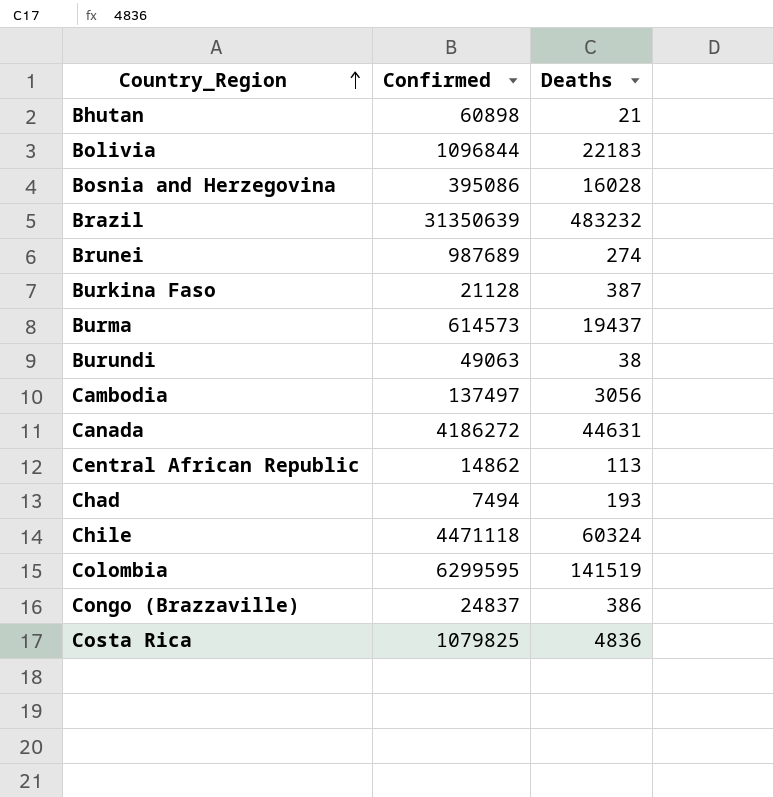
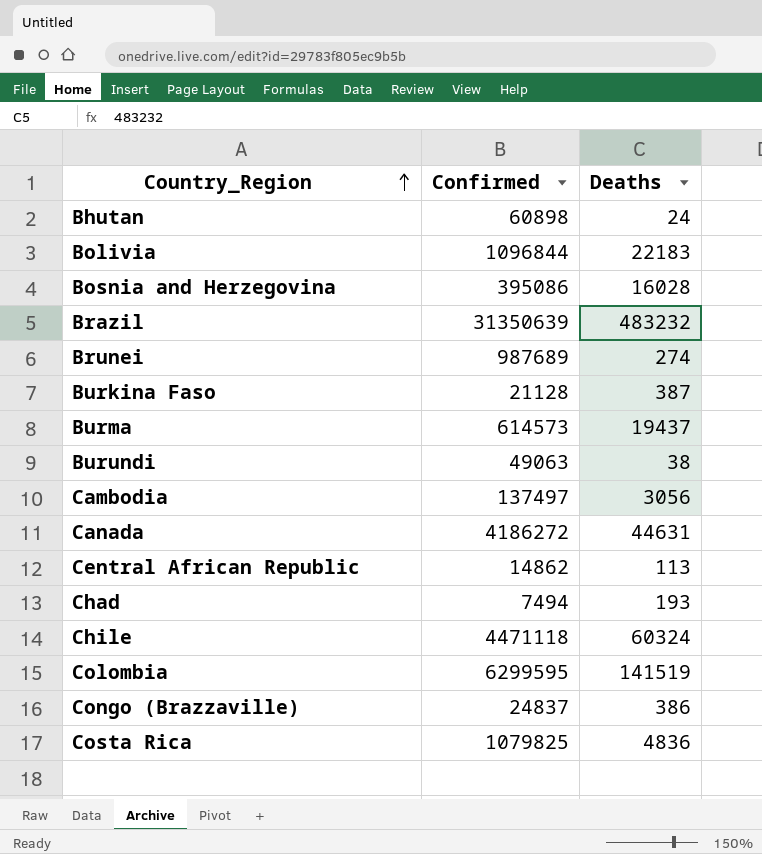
Bhutan | Deaths: 21 -> 24

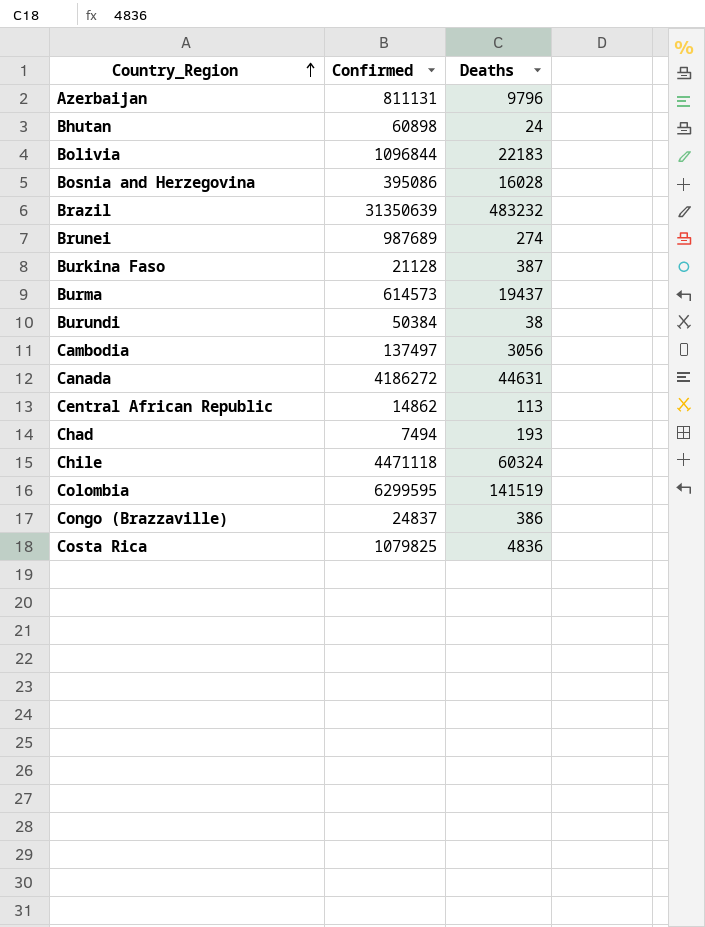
row Azerbaijan: none -> 811131 | 9796
Burundi | Confirmed: 49063 -> 50384

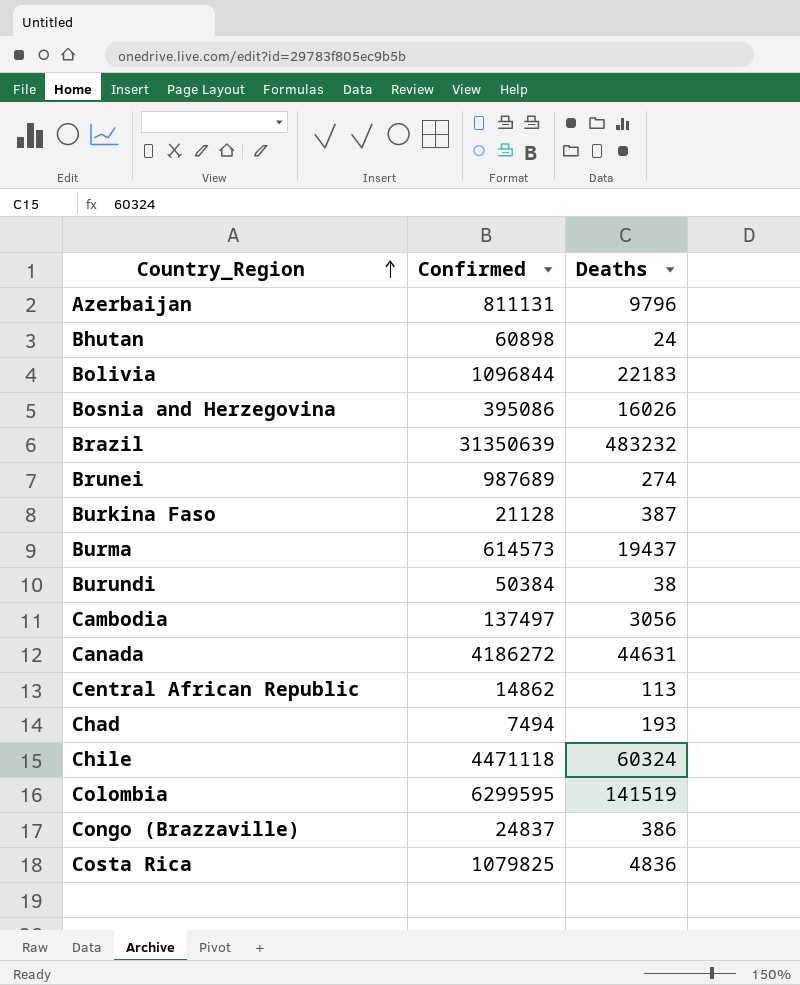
Bosnia and Herzegovina | Deaths: 16028 -> 16026

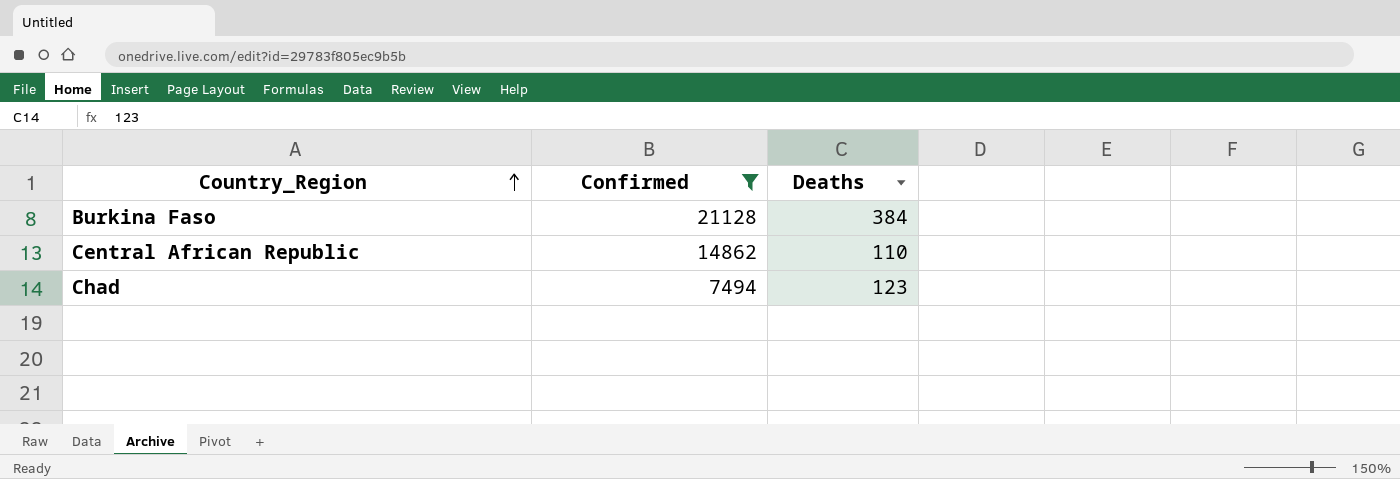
filter: none -> Confirmed <= 21128
Burkina Faso | Deaths: 387 -> 384
Central African Republic | Deaths: 113 -> 110
Chad | Deaths: 193 -> 123

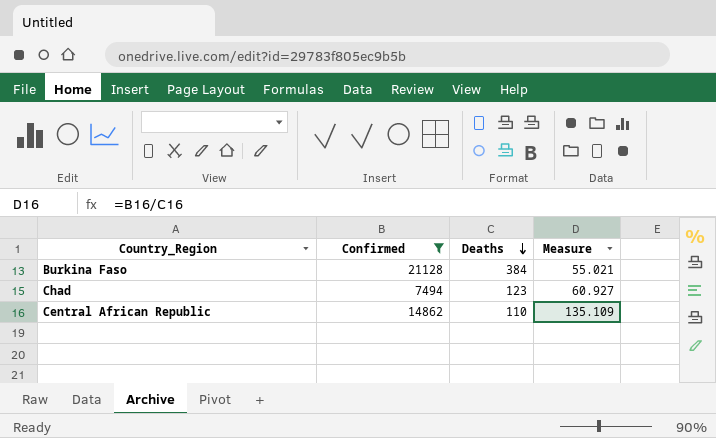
row order: Country_Region ascending -> Deaths descending
column Measure | formula: none -> [Confirmed] / [Deaths]

